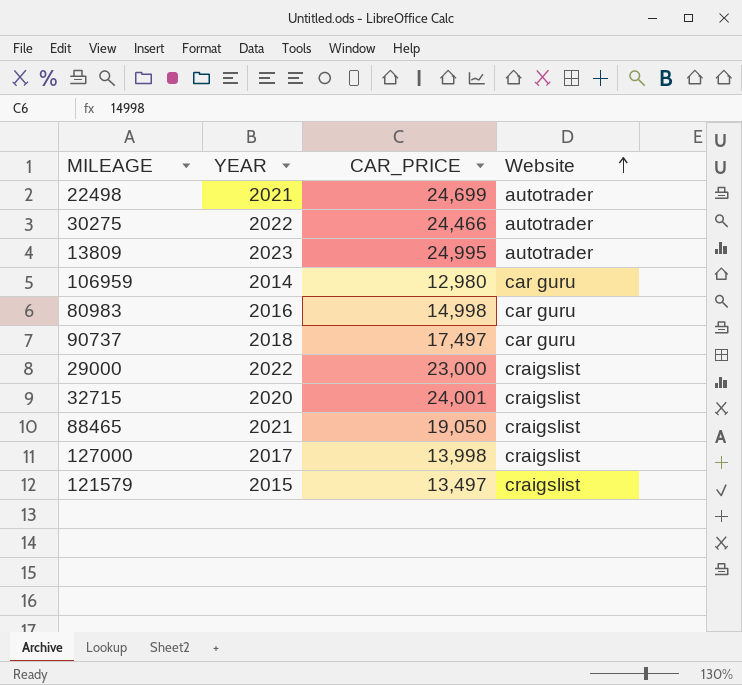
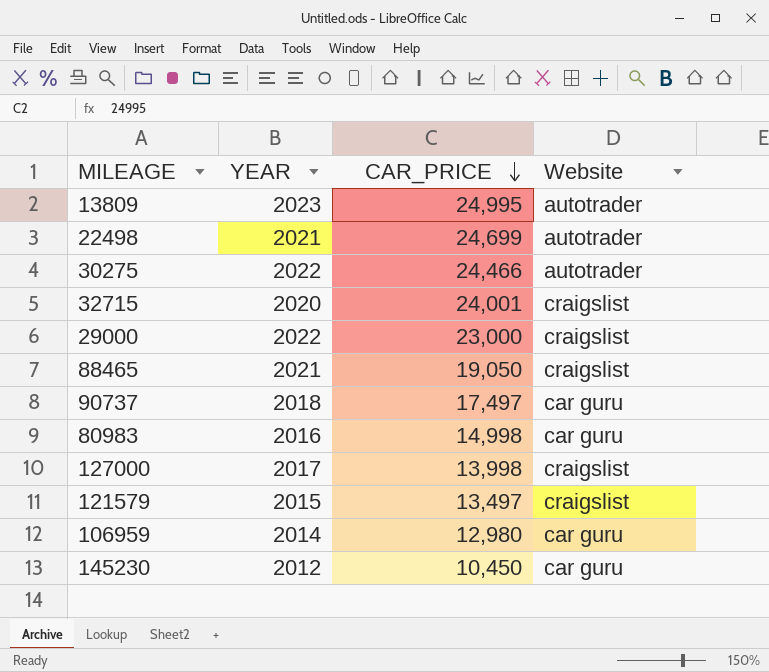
row order: Website ascending -> CAR_PRICE descending
row 145230: none -> 2012 | 10,450 | car guru

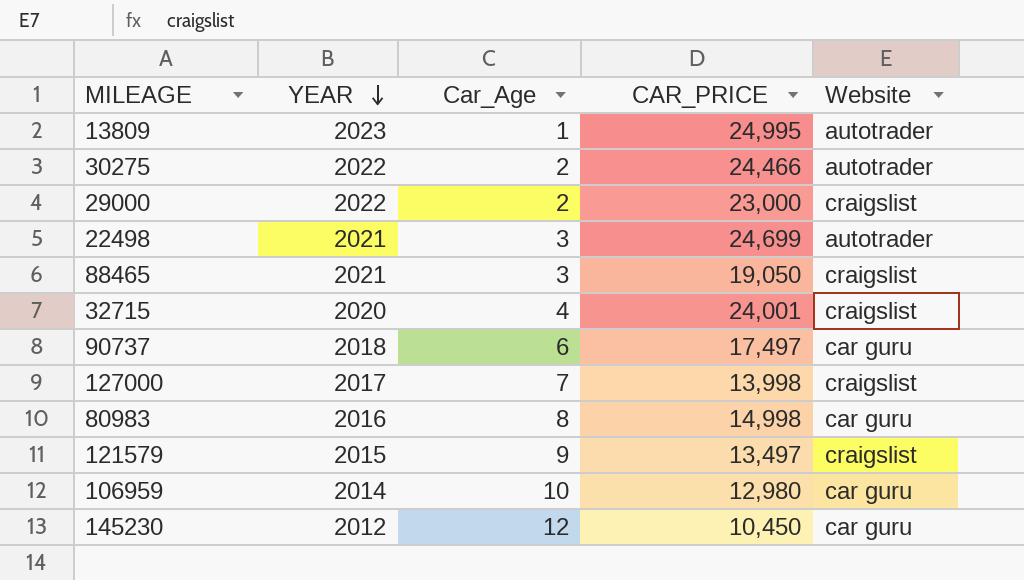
row order: CAR_PRICE descending -> YEAR descending
column Car_Age | position: none -> 3

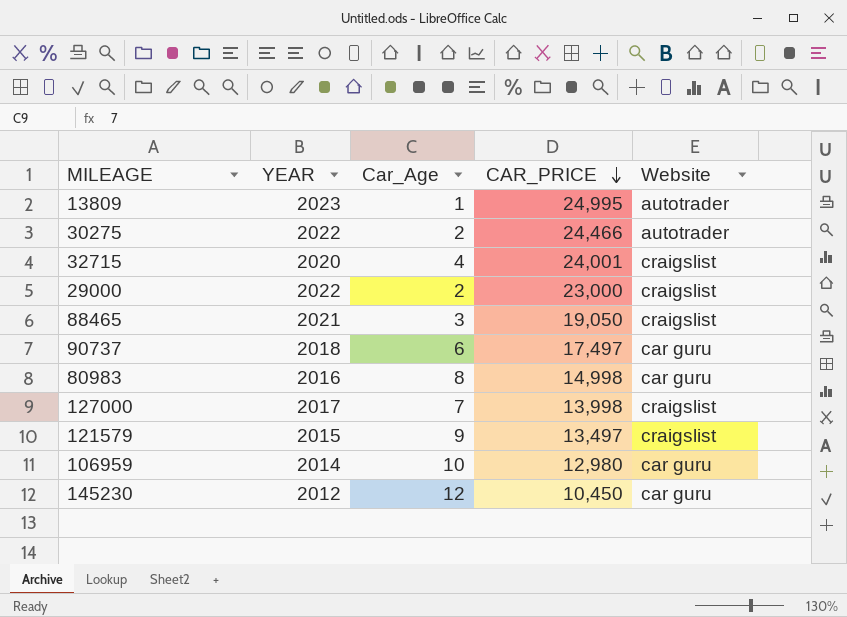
row order: YEAR descending -> CAR_PRICE descending
row 22498: 2021 | 3 | 24,699 | autotrader -> none

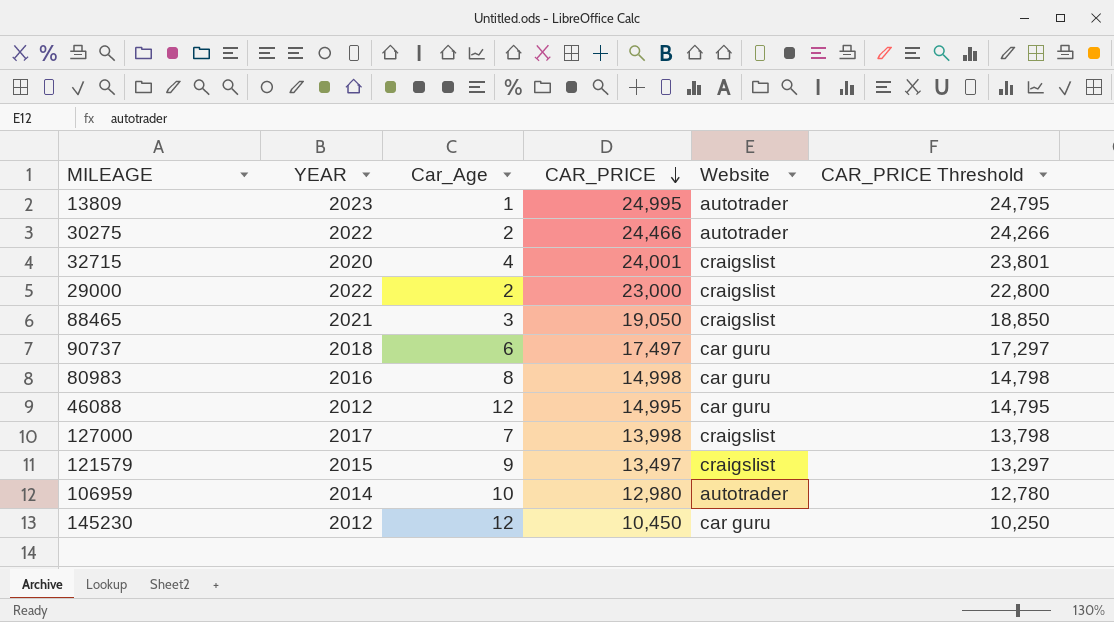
column CAR_PRICE Threshold | formula: none -> [CAR_PRICE] - 200
row 46088: none -> 2012 | 12 | 14,995 | car guru | 14,795
106959 | Website: car guru -> autotrader

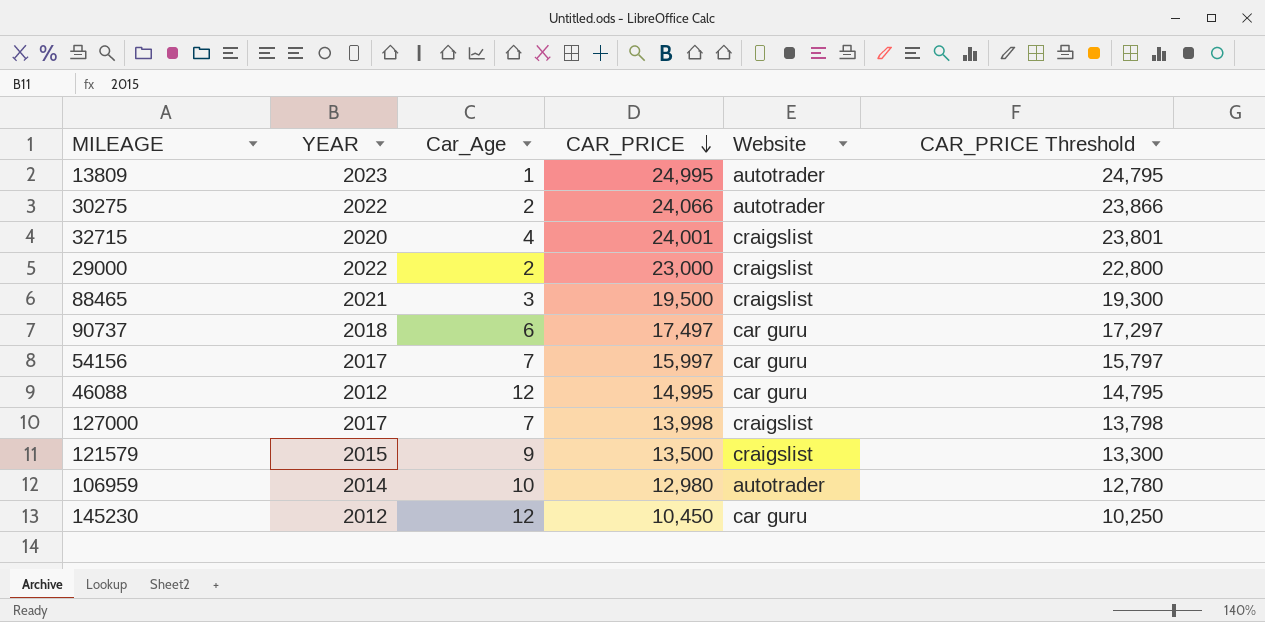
row 80983: 2016 | 8 | 14,998 | car guru | 14,798 -> none
30275 | CAR_PRICE: 24,466 -> 24,066
30275 | CAR_PRICE Threshold: 24,266 -> 23,866
88465 | CAR_PRICE: 19,050 -> 19,500
88465 | CAR_PRICE Threshold: 18,850 -> 19,300
row 54156: none -> 2017 | 7 | 15,997 | car guru | 15,797
121579 | CAR_PRICE: 13,497 -> 13,500
121579 | CAR_PRICE Threshold: 13,297 -> 13,300

